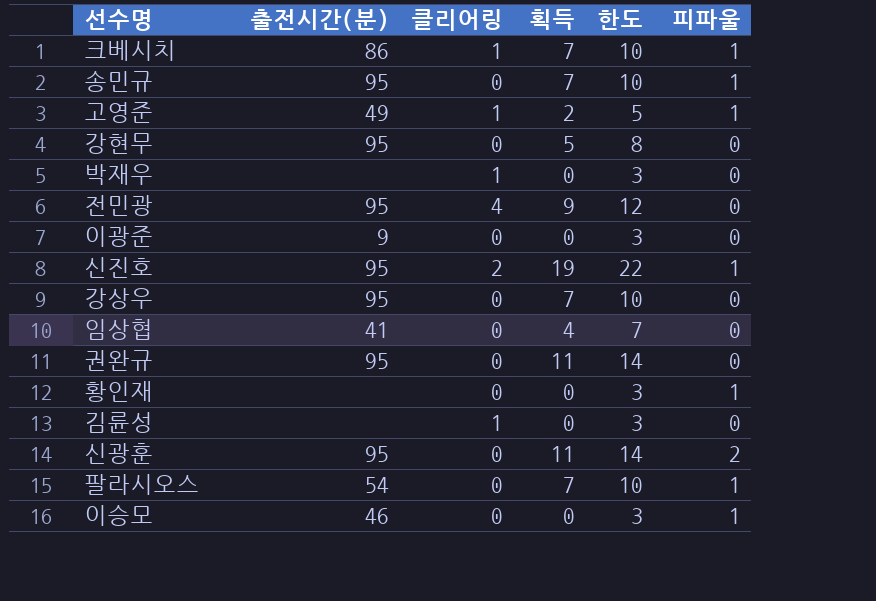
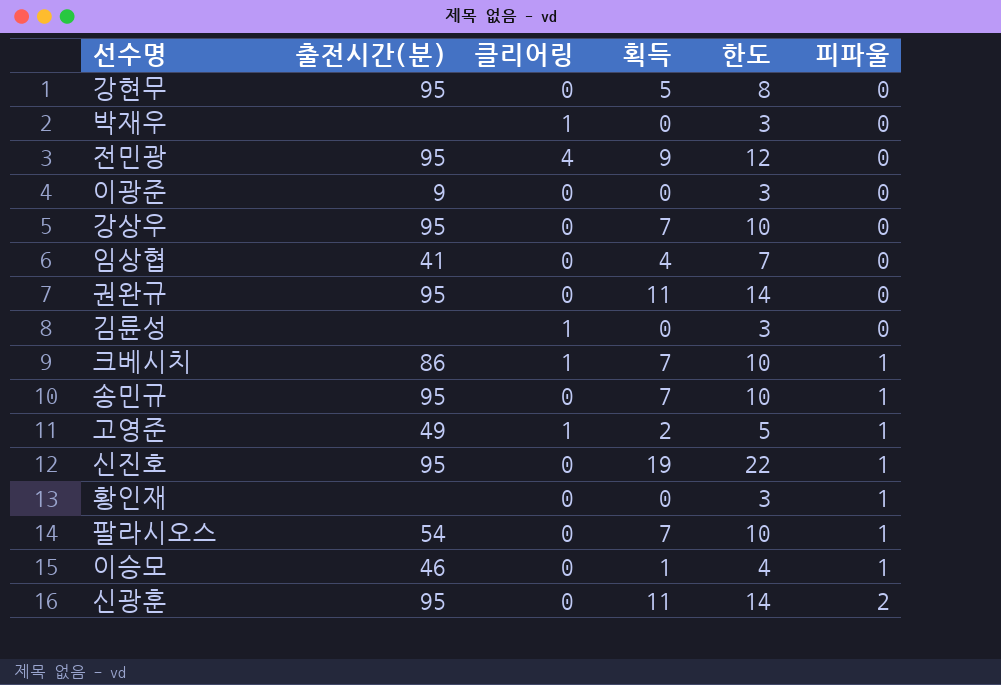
row order: none -> 피파울 ascending
신진호 | 클리어링: 2 -> 0
이승모 | 획득: 0 -> 1
이승모 | 한도: 3 -> 4

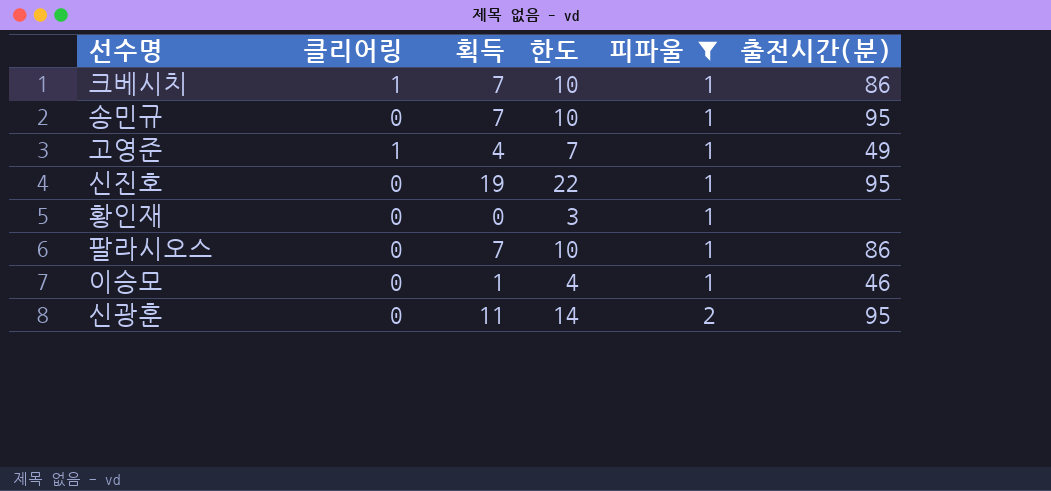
filter: none -> 피파울 != 0
column 출전시간(분) | position: 2 -> 6
고영준 | 획득: 2 -> 4
고영준 | 한도: 5 -> 7
팔라시오스 | 출전시간(분): 54 -> 86

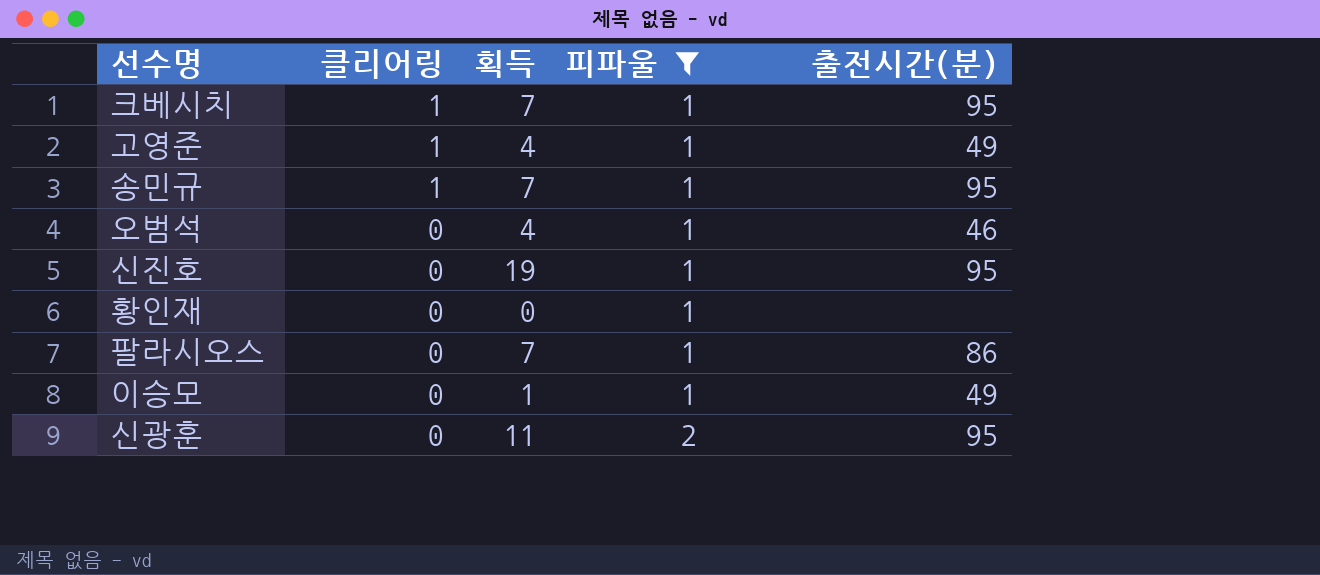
row order: 피파울 ascending -> 클리어링 descending
column 한도 | formula: [획득] + 3 -> none
크베시치 | 출전시간(분): 86 -> 95
송민규 | 클리어링: 0 -> 1
row 오범석: none -> 0 | 4 | 1 | 46
이승모 | 출전시간(분): 46 -> 49

